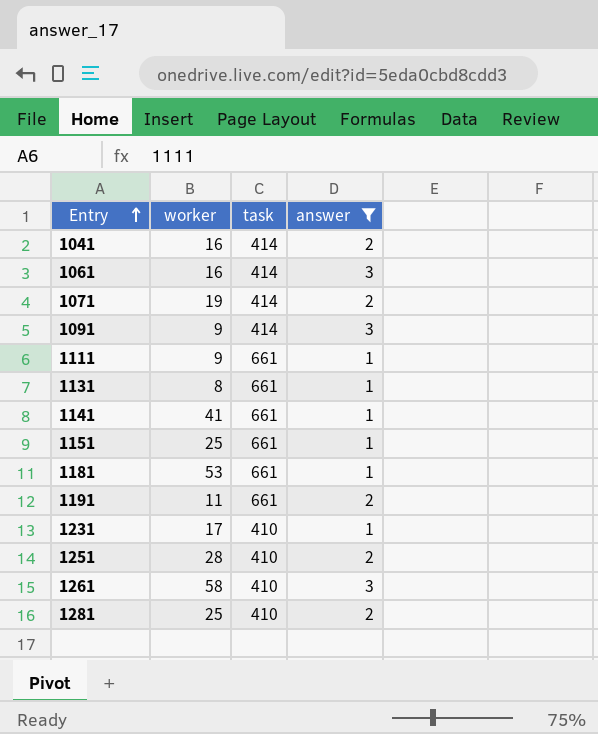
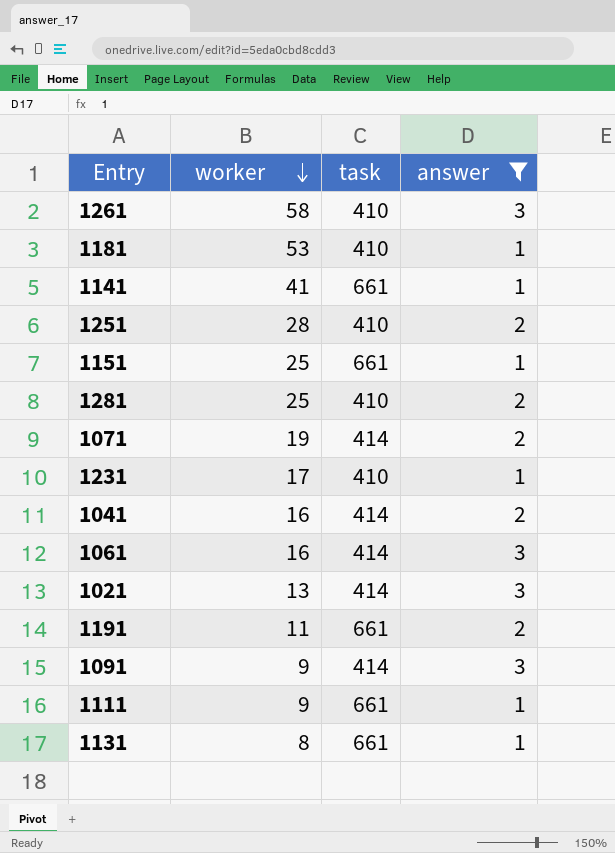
row order: Entry ascending -> worker descending
1181 | task: 661 -> 410
row 1021: none -> 13 | 414 | 3

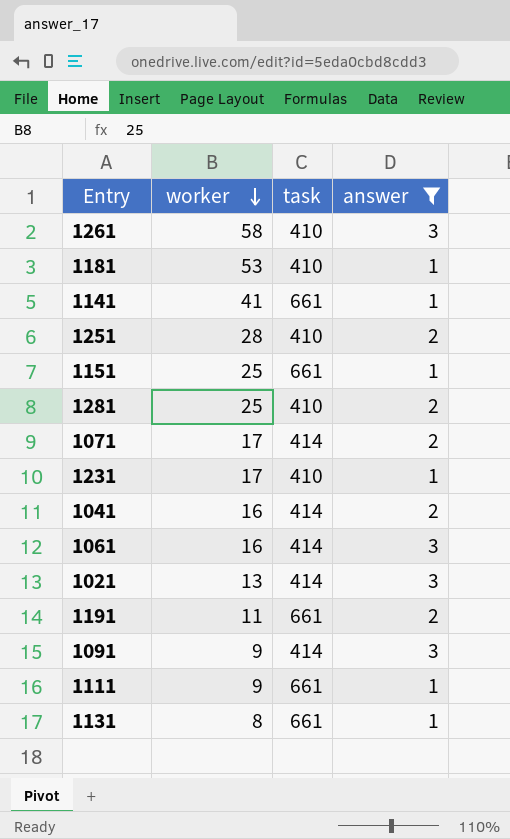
1071 | worker: 19 -> 17

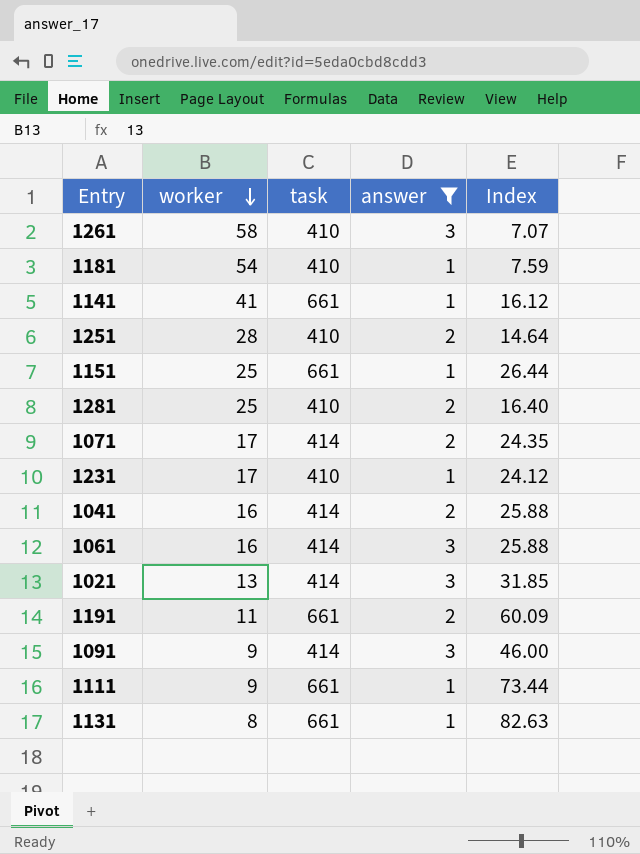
column Index | formula: none -> [task] / [worker]
1181 | worker: 53 -> 54

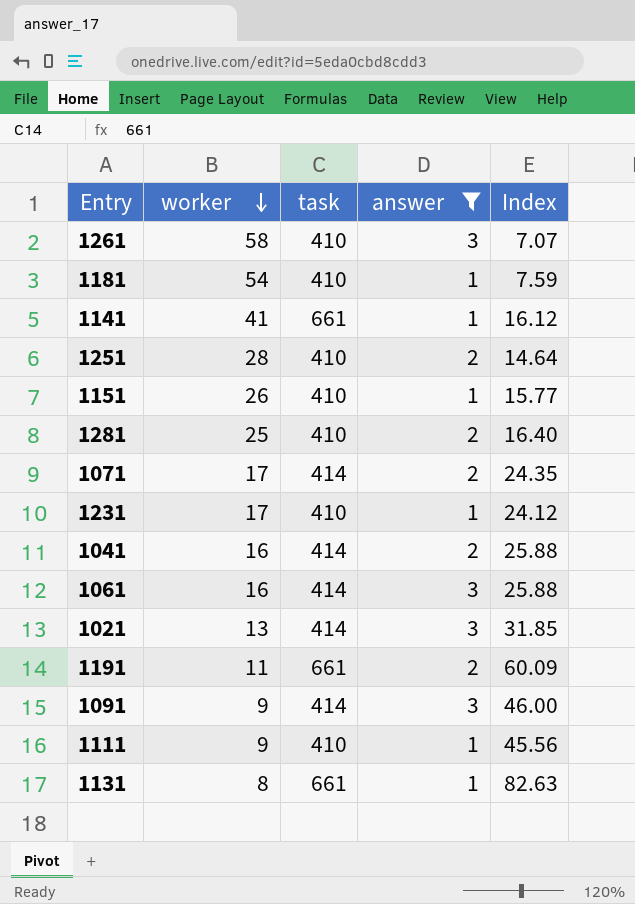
1151 | worker: 25 -> 26
1151 | task: 661 -> 410
1151 | Index: 26.44 -> 15.77
1111 | task: 661 -> 410
1111 | Index: 73.44 -> 45.56

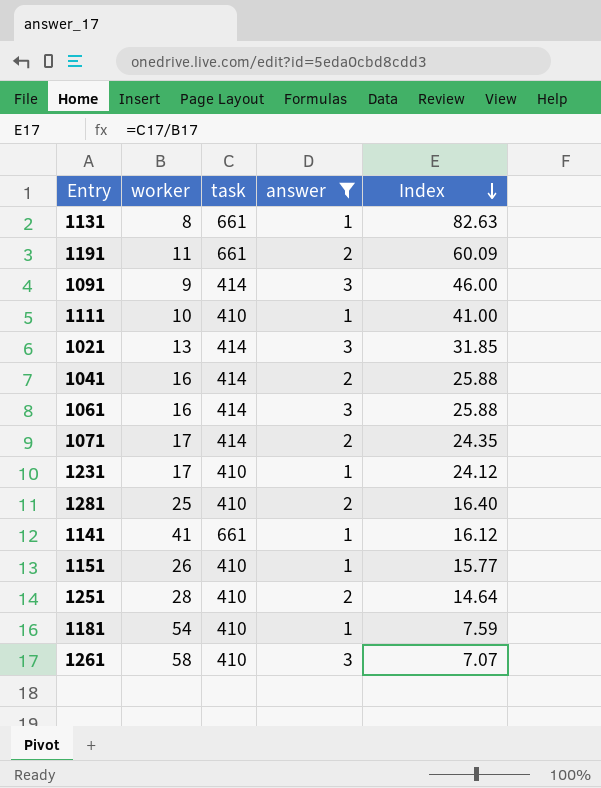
row order: worker descending -> Index descending
1111 | worker: 9 -> 10
1111 | Index: 45.56 -> 41.00

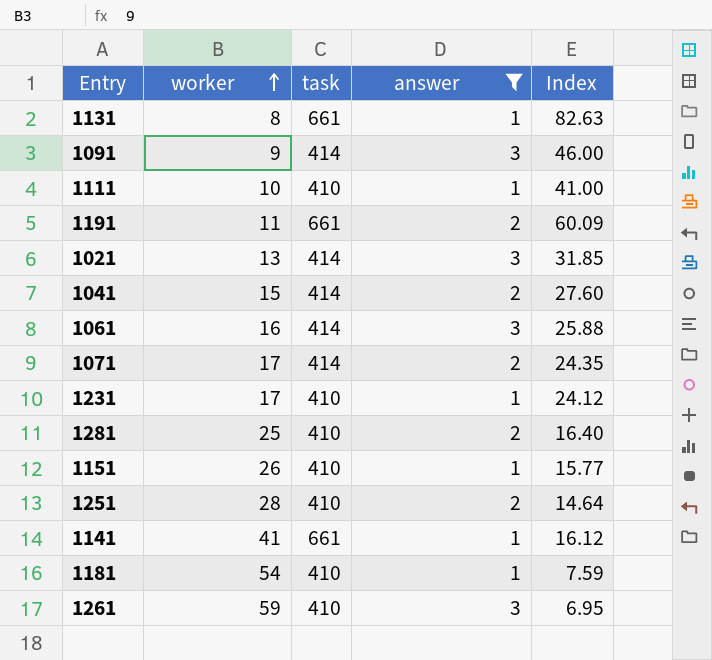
row order: Index descending -> worker ascending
1041 | worker: 16 -> 15
1041 | Index: 25.88 -> 27.60
1261 | worker: 58 -> 59
1261 | Index: 7.07 -> 6.95

